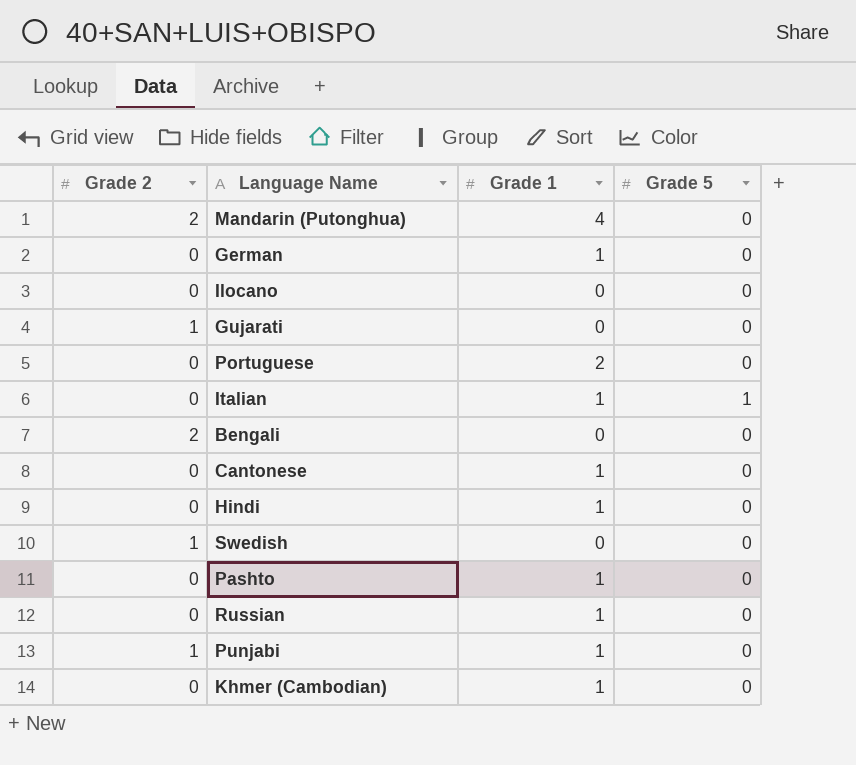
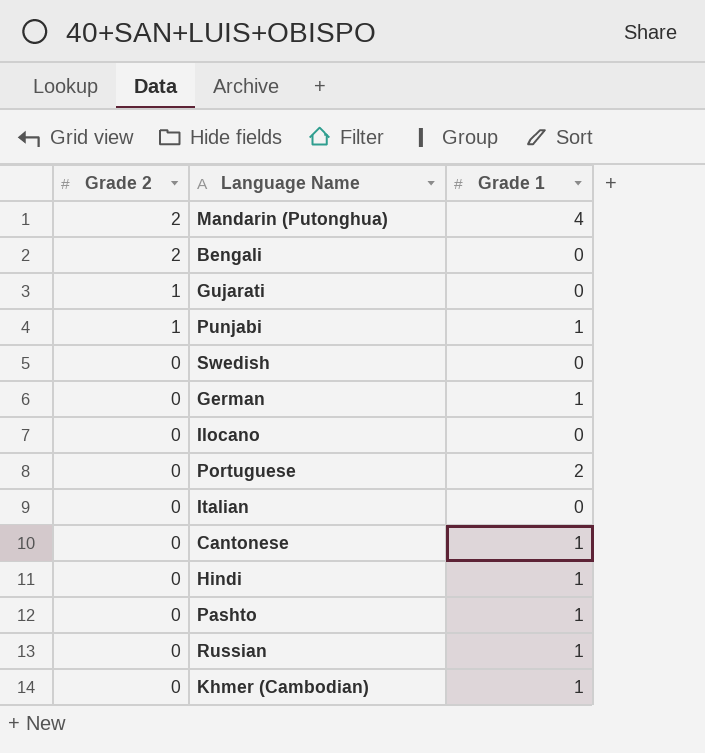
row order: none -> Grade 2 descending
column Grade 5 | position: 4 -> none
Swedish | Grade 2: 1 -> 0
Italian | Grade 1: 1 -> 0

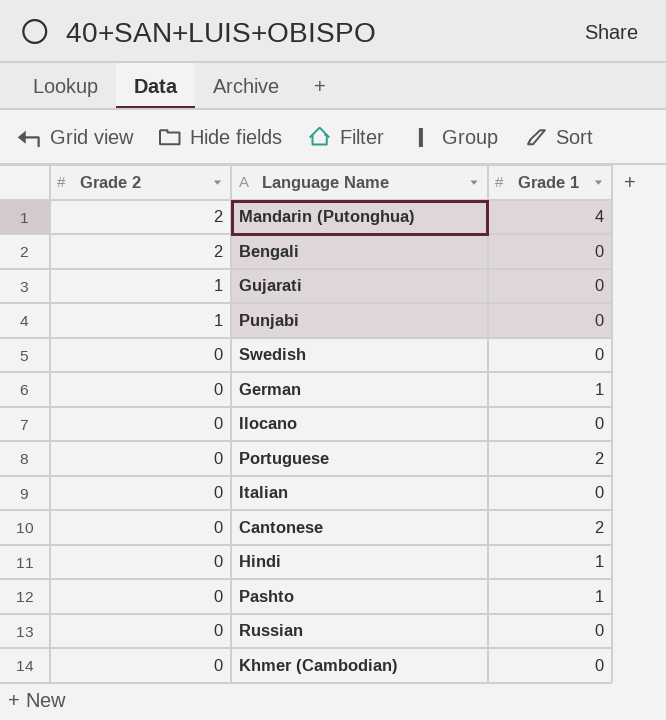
Punjabi | Grade 1: 1 -> 0
Cantonese | Grade 1: 1 -> 2
Russian | Grade 1: 1 -> 0
Khmer (Cambodian) | Grade 1: 1 -> 0

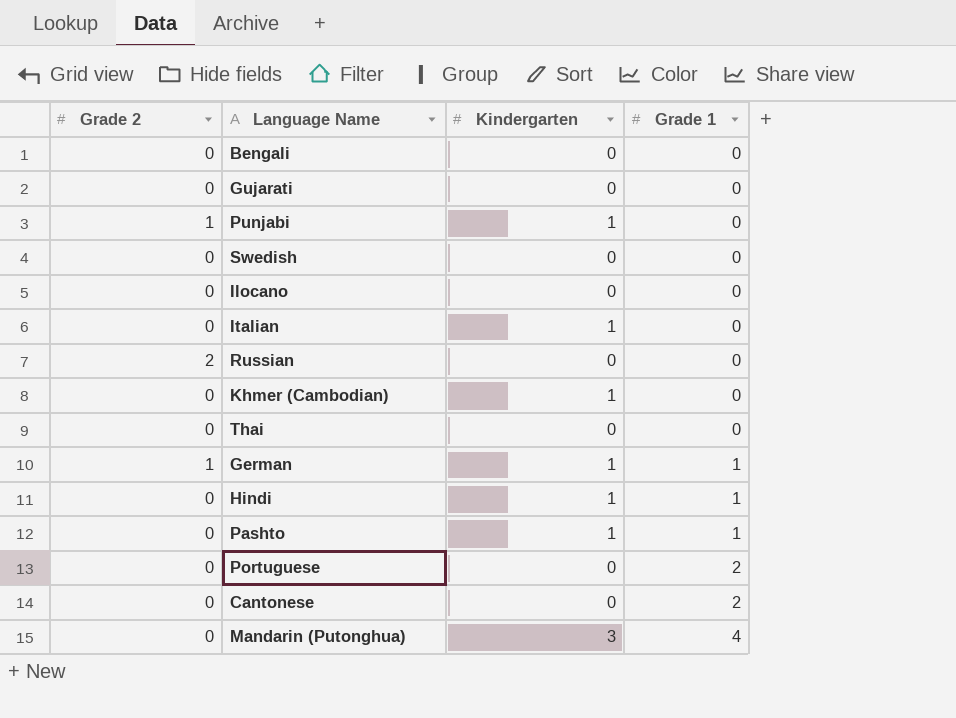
row order: Grade 2 descending -> Grade 1 ascending
column Kindergarten | position: none -> 3
Bengali | Grade 2: 2 -> 0
Gujarati | Grade 2: 1 -> 0
Russian | Grade 2: 0 -> 2
row Thai: none -> 0 | 0 | 0
German | Grade 2: 0 -> 1
Mandarin (Putonghua) | Grade 2: 2 -> 0

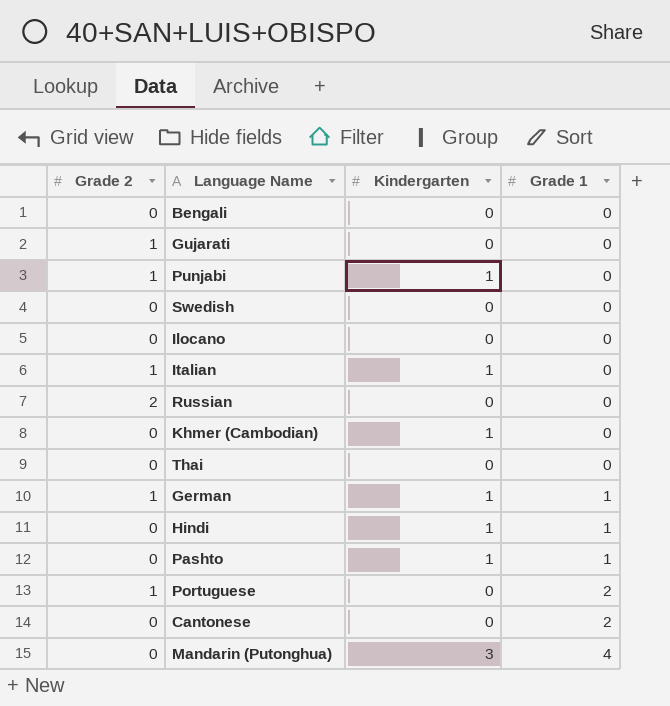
Gujarati | Grade 2: 0 -> 1
Italian | Grade 2: 0 -> 1
Portuguese | Grade 2: 0 -> 1

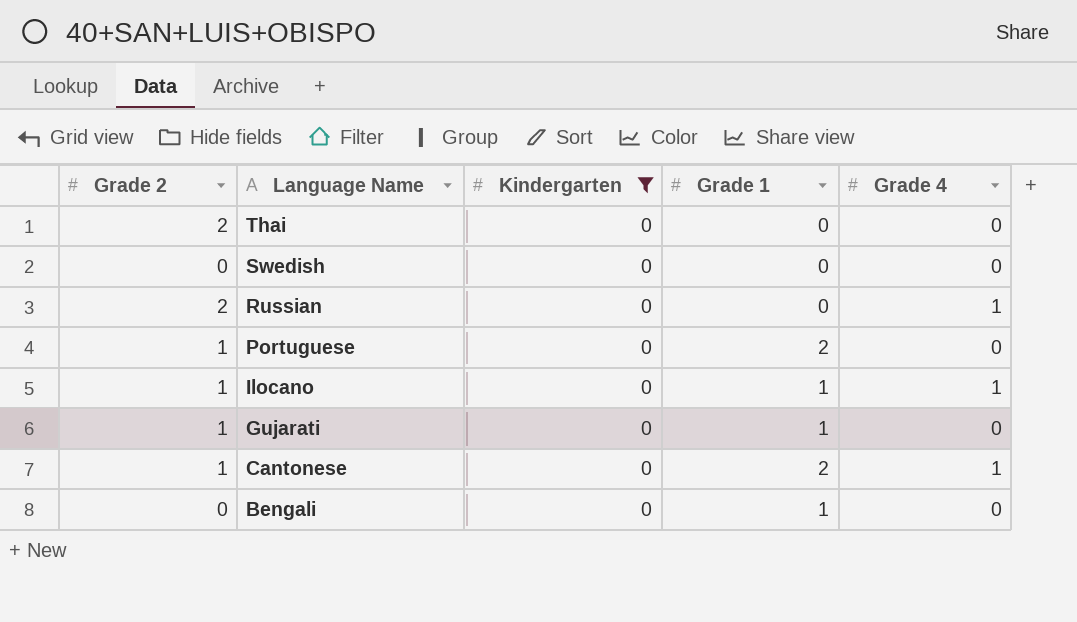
filter: none -> Kindergarten = 0
row order: Grade 1 ascending -> Language Name descending
column Grade 4 | position: none -> 5
Thai | Grade 2: 0 -> 2
Ilocano | Grade 2: 0 -> 1
Ilocano | Grade 1: 0 -> 1
Gujarati | Grade 1: 0 -> 1
Cantonese | Grade 2: 0 -> 1
Bengali | Grade 1: 0 -> 1

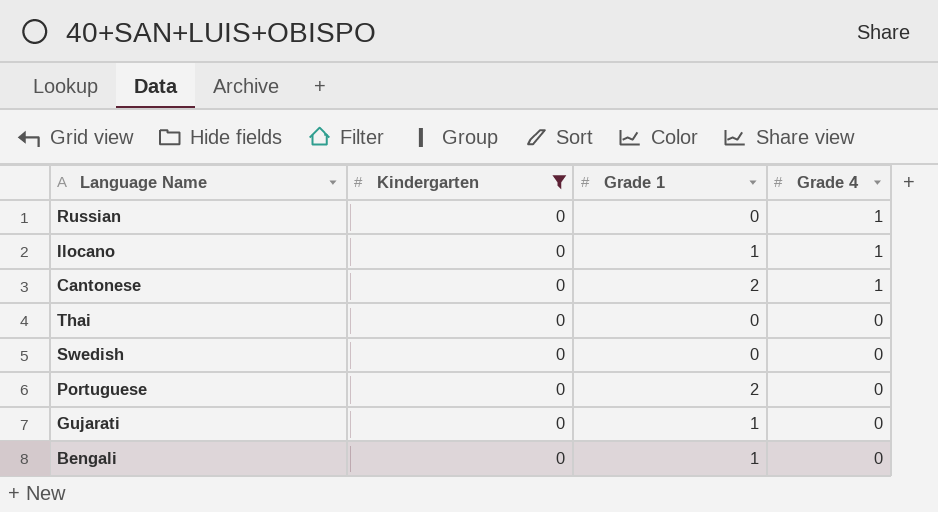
row order: Language Name descending -> Grade 4 descending
column Grade 2 | position: 1 -> none

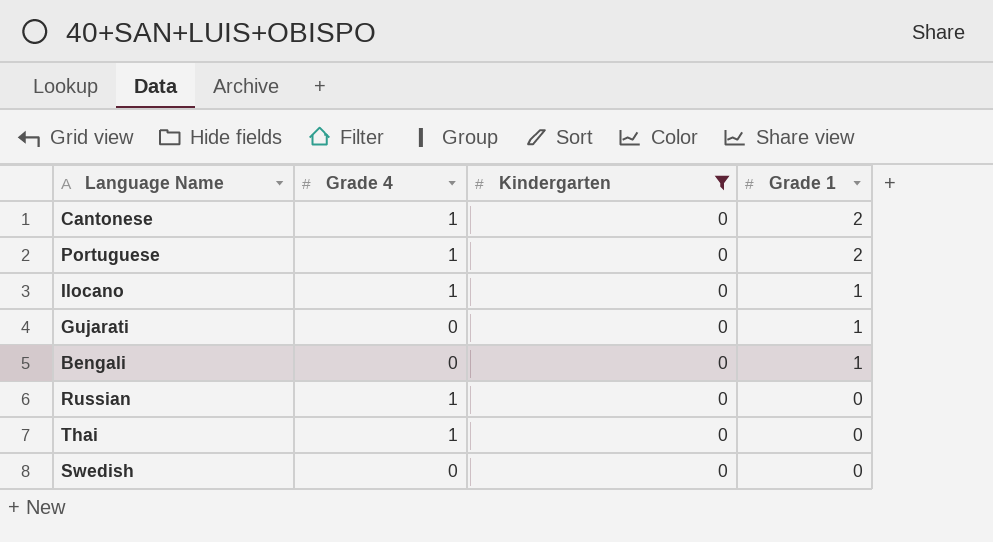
row order: Grade 4 descending -> Grade 1 descending
column Grade 4 | position: 4 -> 2
Portuguese | Grade 4: 0 -> 1
Thai | Grade 4: 0 -> 1

